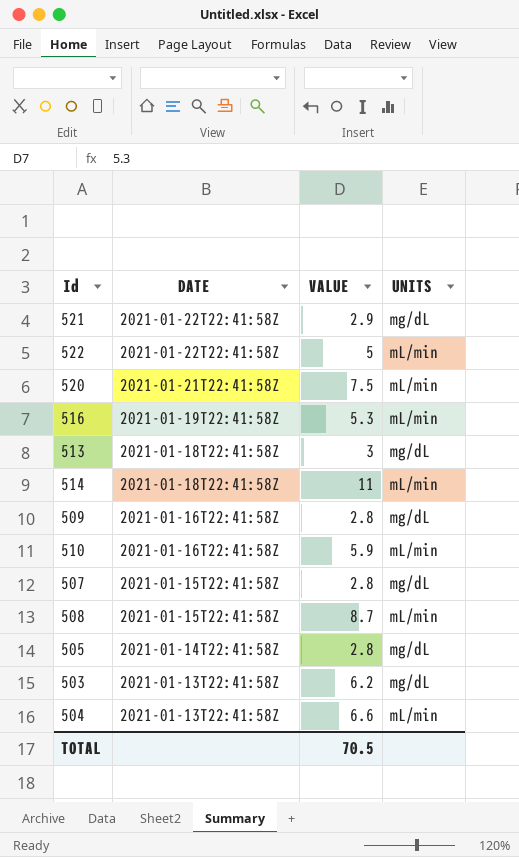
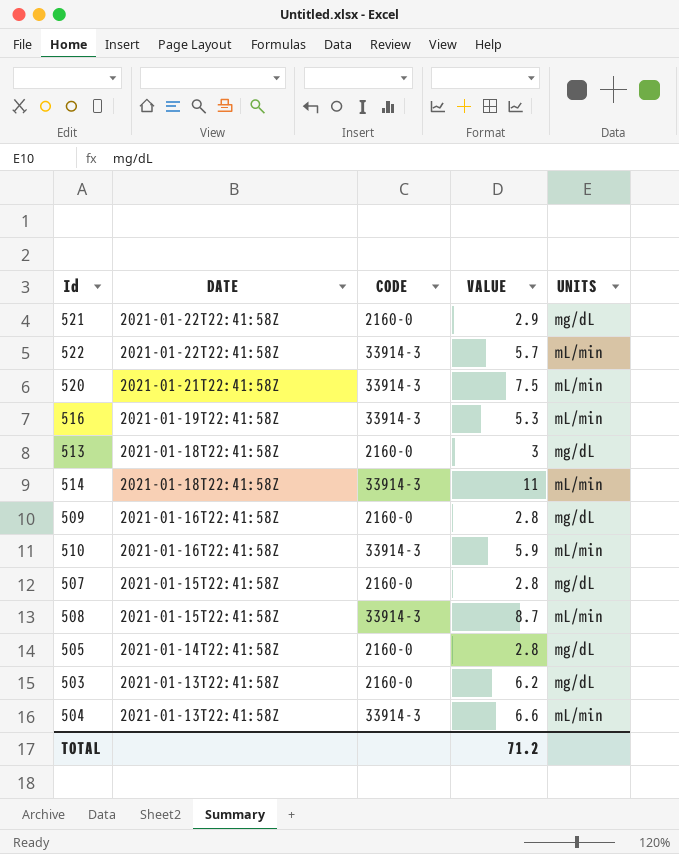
column CODE | position: none -> 3
522 | VALUE: 5 -> 5.7
TOTAL | VALUE: 70.5 -> 71.2

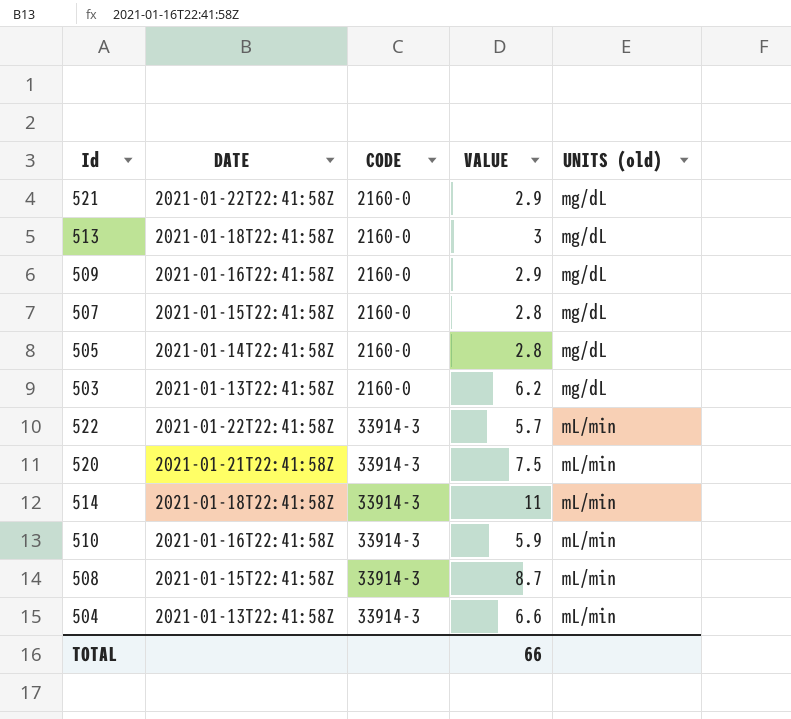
row order: DATE descending -> CODE ascending
column name: UNITS -> UNITS (old)
row 516: 2021-01-19T22:41:58Z | 33914-3 | 5.3 | mL/min -> none
509 | VALUE: 2.8 -> 2.9
TOTAL | VALUE: 71.2 -> 66

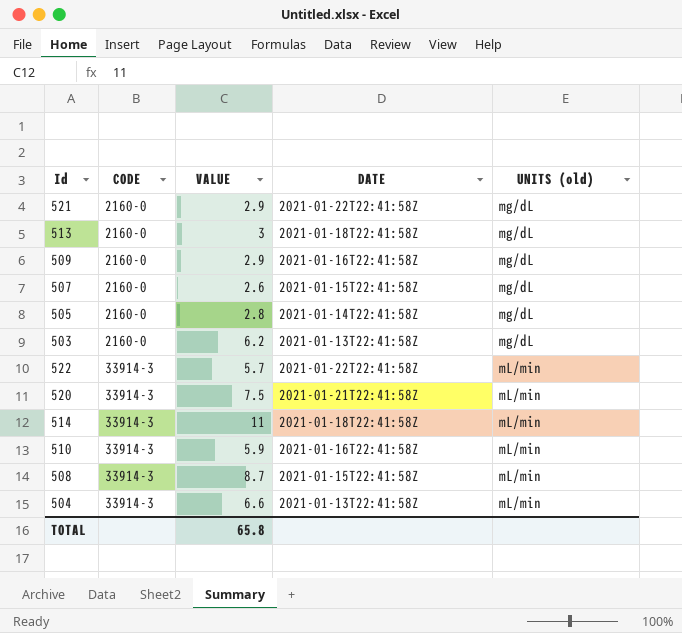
column DATE | position: 2 -> 4
507 | VALUE: 2.8 -> 2.6
TOTAL | VALUE: 66 -> 65.8

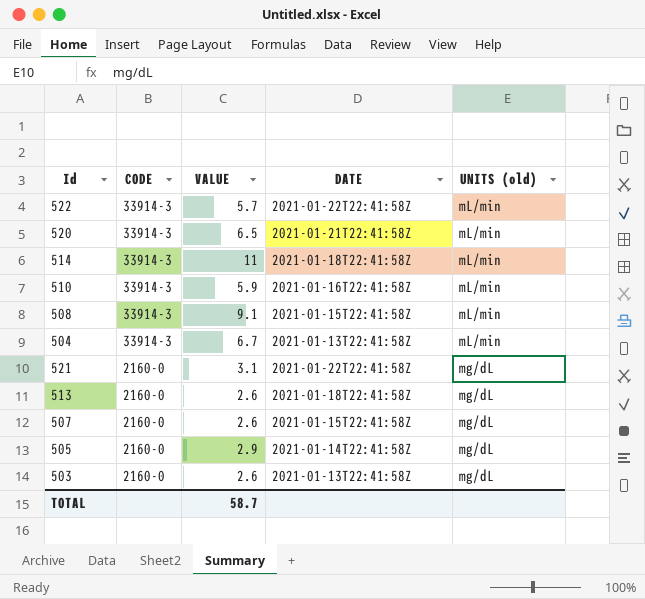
row order: CODE ascending -> CODE descending
row 509: 2160-0 | 2.9 | 2021-01-16T22:41:58Z | mg/dL -> none
520 | VALUE: 7.5 -> 6.5
508 | VALUE: 8.7 -> 9.1
504 | VALUE: 6.6 -> 6.7
521 | VALUE: 2.9 -> 3.1
513 | VALUE: 3 -> 2.6
505 | VALUE: 2.8 -> 2.9
503 | VALUE: 6.2 -> 2.6
TOTAL | VALUE: 65.8 -> 58.7

